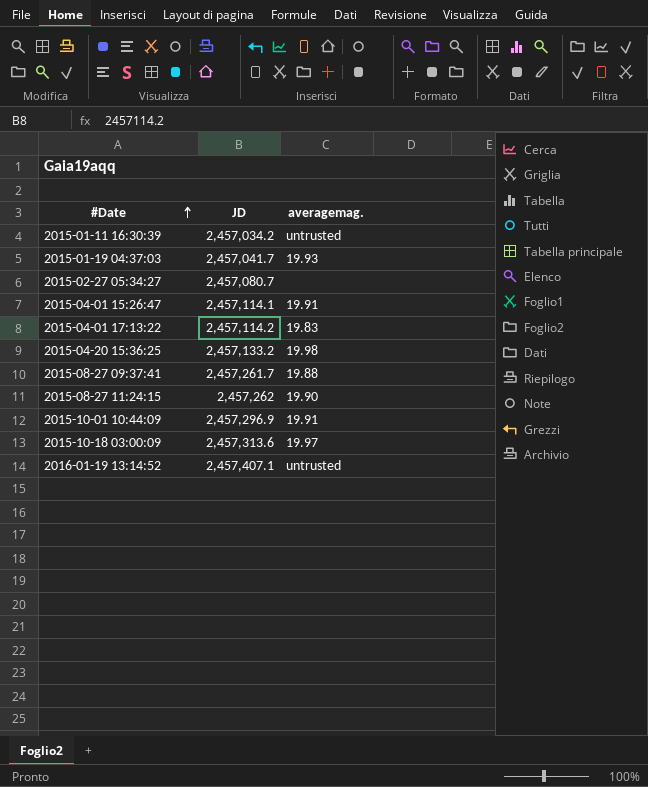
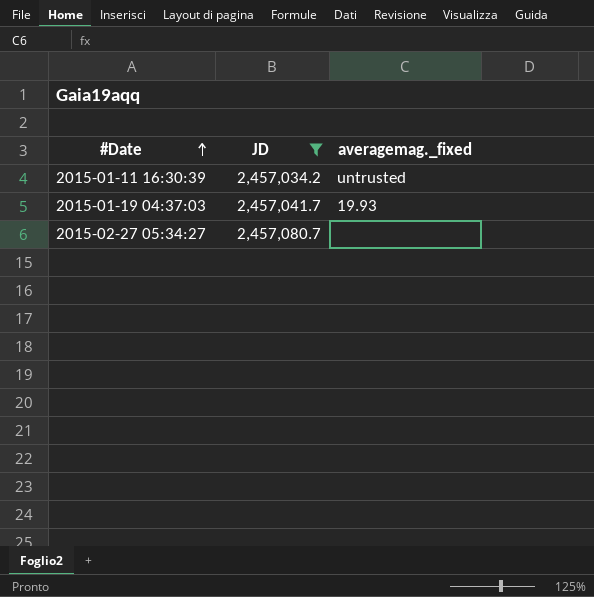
filter: none -> JD <= 2,457,080.7
column name: averagemag. -> averagemag._fixed

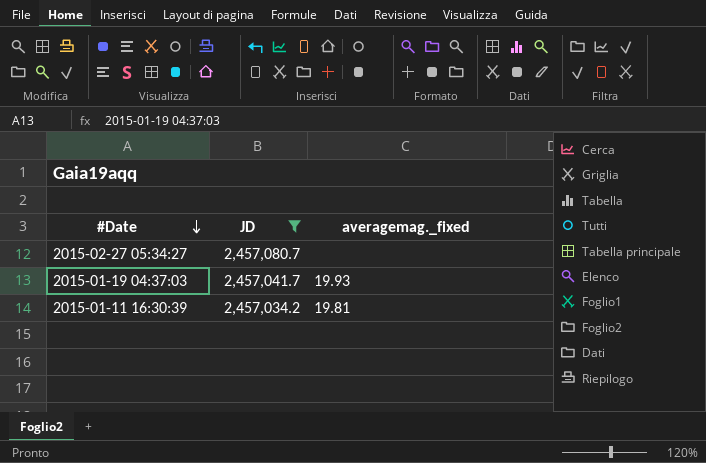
row order: #Date ascending -> #Date descending
2015-01-11 16:30:39 | averagemag._fixed: untrusted -> 19.81

